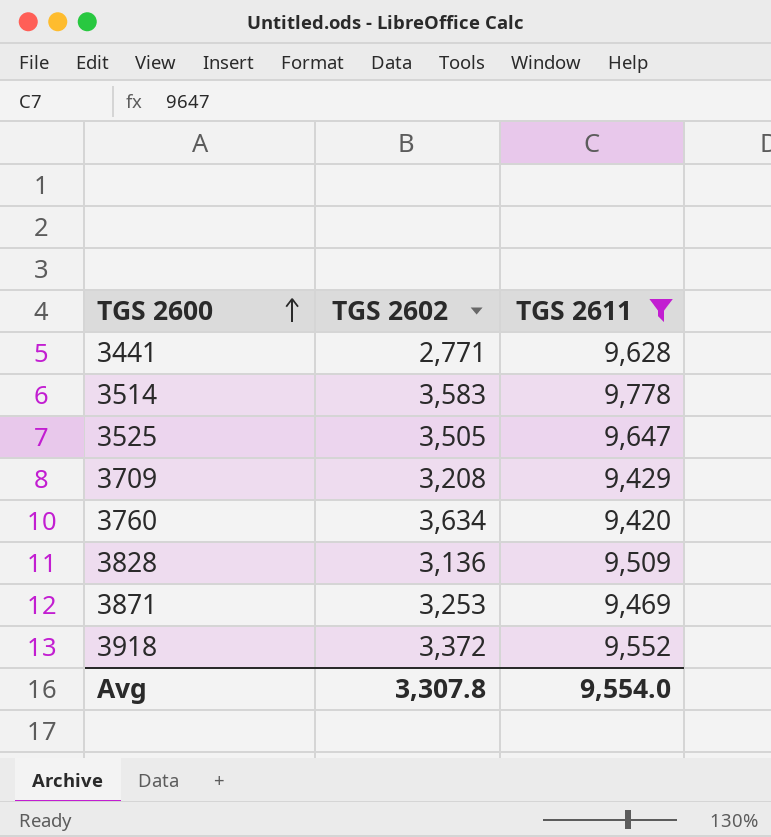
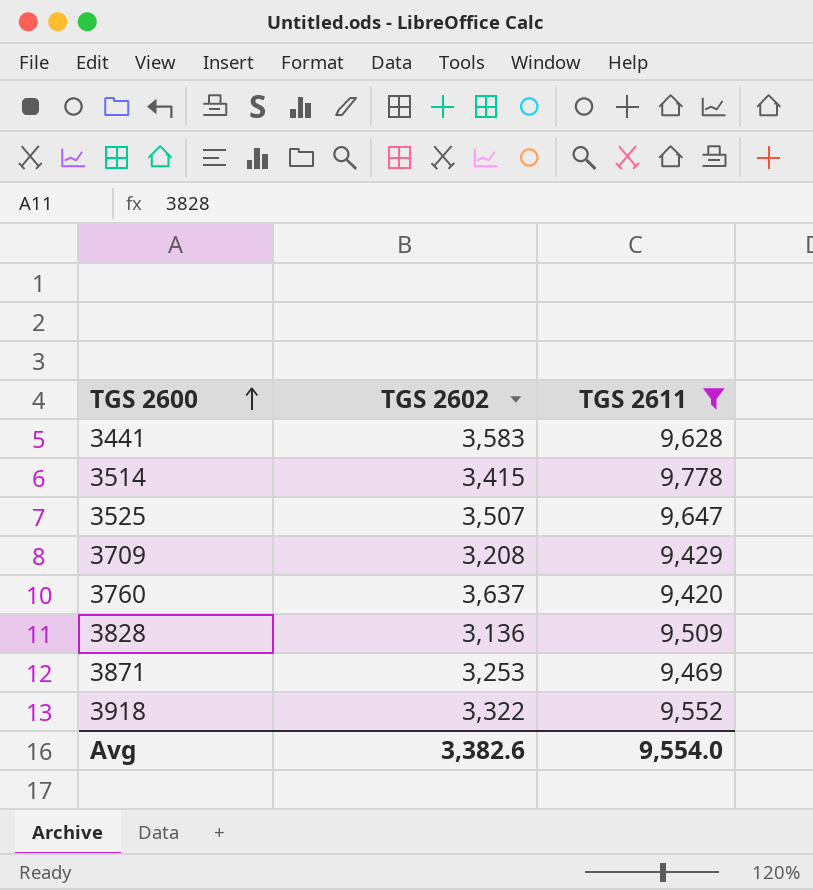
3441 | TGS 2602: 2,771 -> 3,583
3514 | TGS 2602: 3,583 -> 3,415
3525 | TGS 2602: 3,505 -> 3,507
3760 | TGS 2602: 3,634 -> 3,637
3918 | TGS 2602: 3,372 -> 3,322
Avg | TGS 2602: 3,307.8 -> 3,382.6

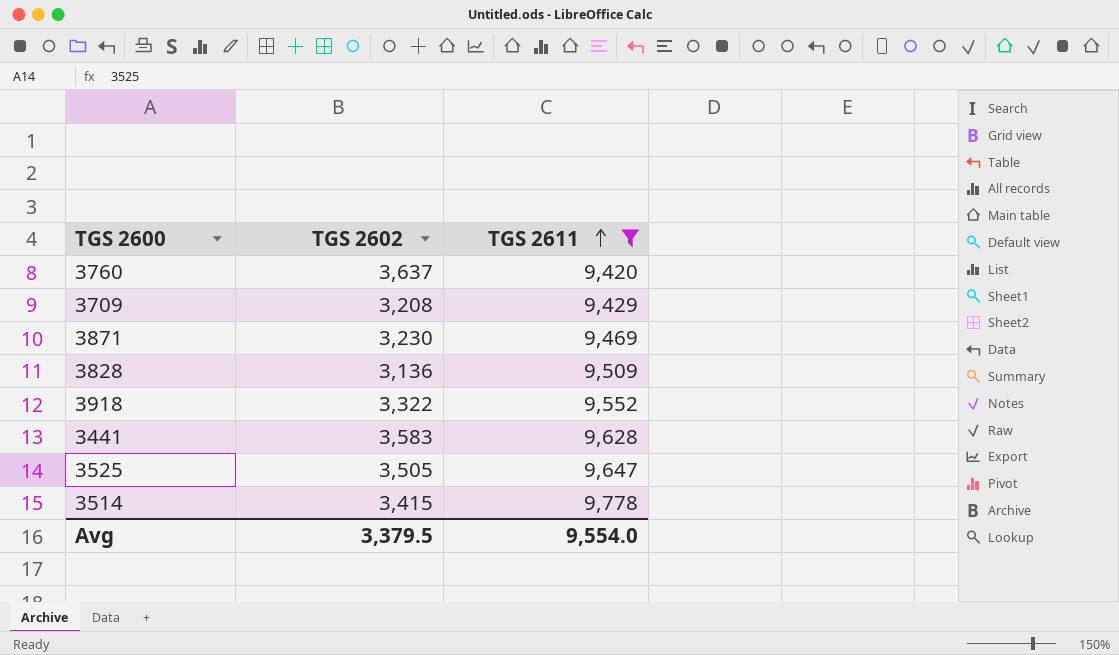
row order: TGS 2600 ascending -> TGS 2611 ascending
3871 | TGS 2602: 3,253 -> 3,230
3525 | TGS 2602: 3,507 -> 3,505
Avg | TGS 2602: 3,382.6 -> 3,379.5

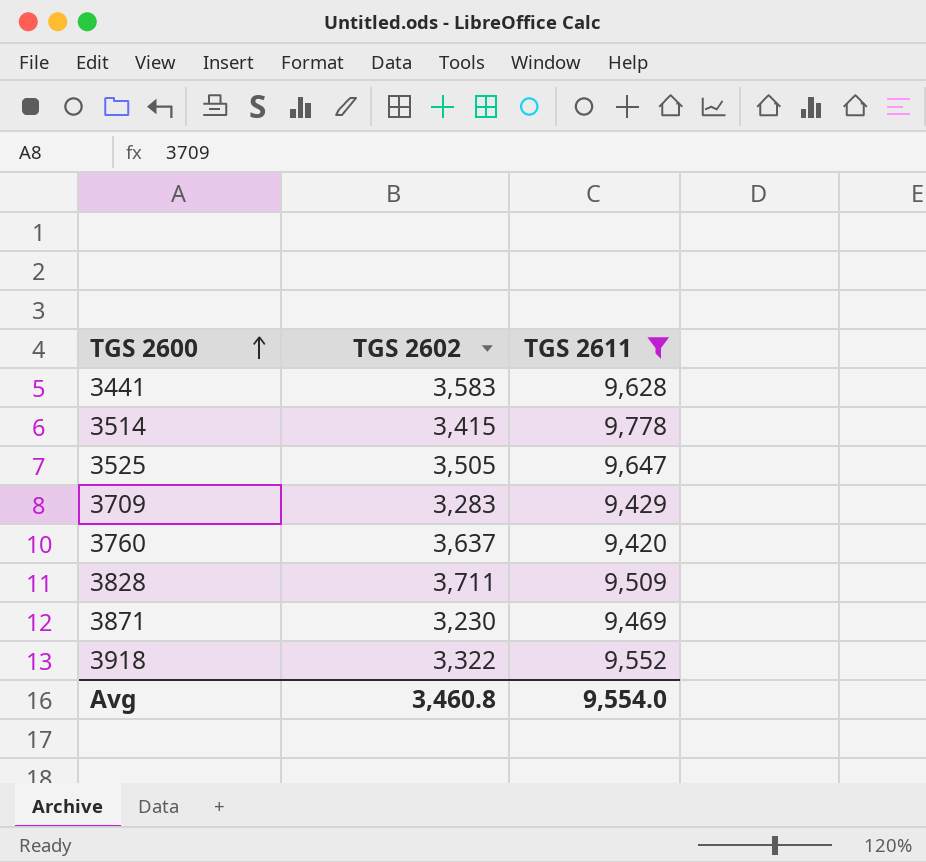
row order: TGS 2611 ascending -> TGS 2600 ascending
3709 | TGS 2602: 3,208 -> 3,283
3828 | TGS 2602: 3,136 -> 3,711
Avg | TGS 2602: 3,379.5 -> 3,460.8

